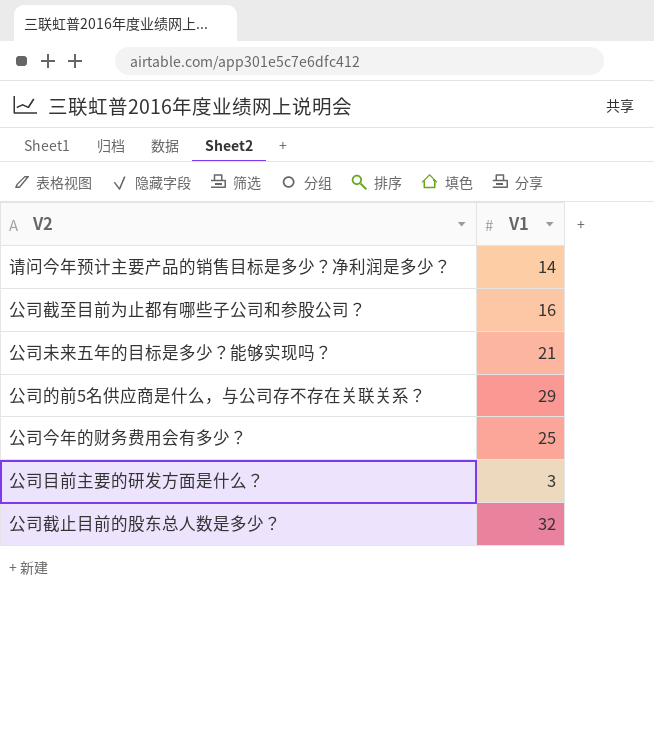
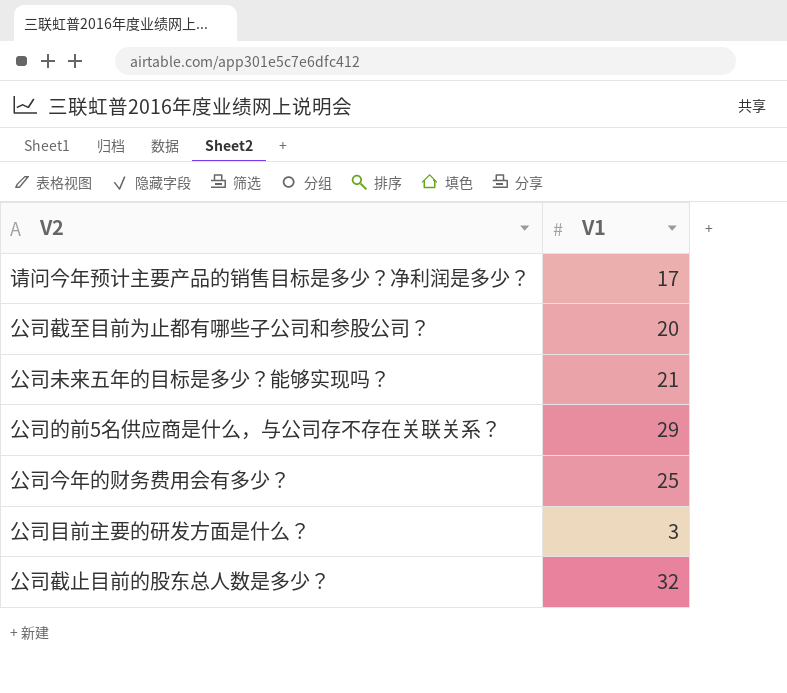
请问今年预计主要产品的销售目标是多少？净利润是多少？ | V1: 14 -> 17
公司截至目前为止都有哪些子公司和参股公司？ | V1: 16 -> 20

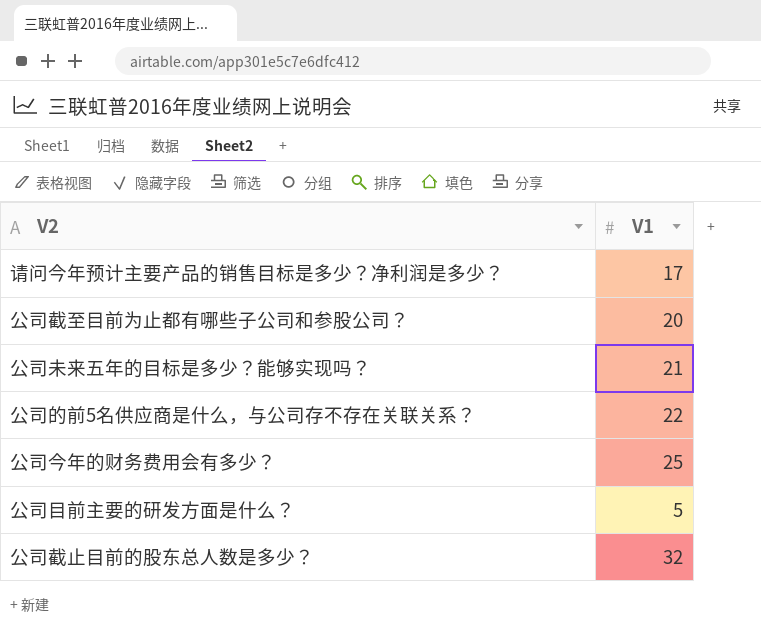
公司的前5名供应商是什么，与公司存不存在关联关系？ | V1: 29 -> 22
公司目前主要的研发方面是什么？ | V1: 3 -> 5

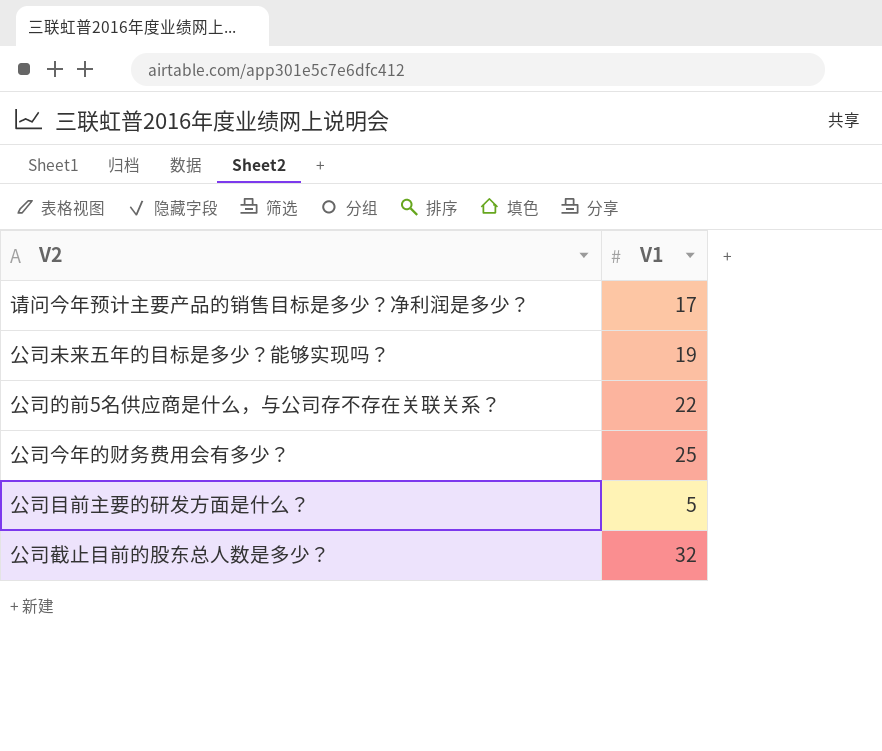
row 公司截至目前为止都有哪些子公司和参股公司？: 20 -> none
公司未来五年的目标是多少？能够实现吗？ | V1: 21 -> 19

